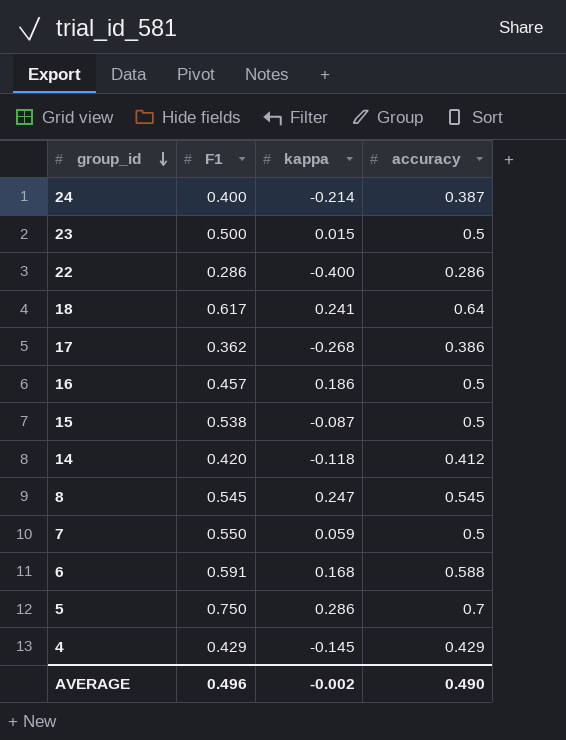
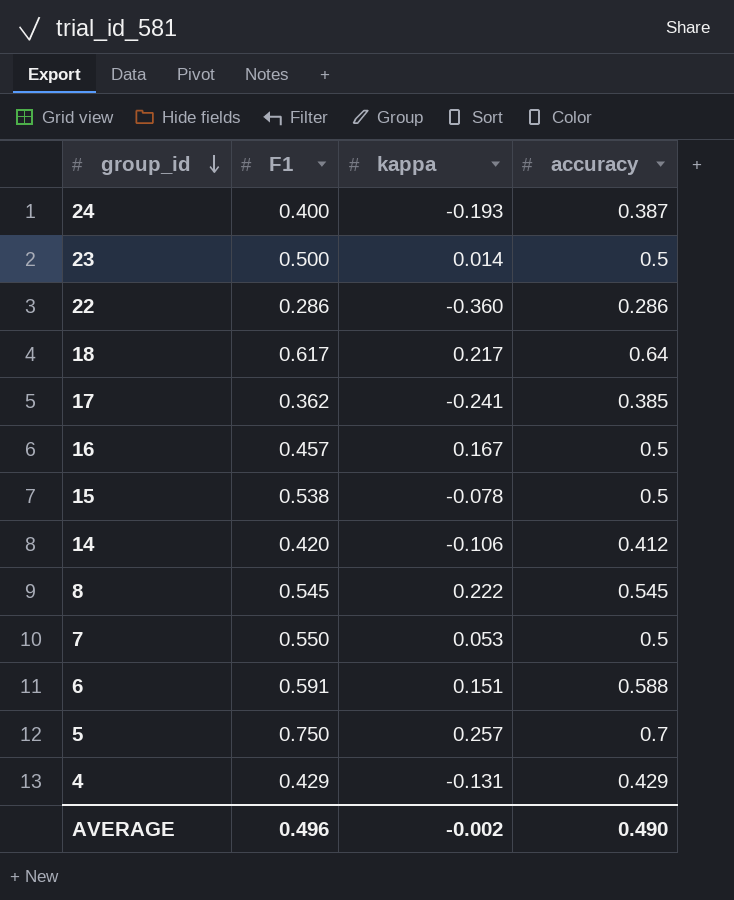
24 | kappa: -0.214 -> -0.193
23 | kappa: 0.015 -> 0.014
22 | kappa: -0.400 -> -0.360
18 | kappa: 0.241 -> 0.217
17 | kappa: -0.268 -> -0.241
17 | accuracy: 0.386 -> 0.385
16 | kappa: 0.186 -> 0.167
15 | kappa: -0.087 -> -0.078
14 | kappa: -0.118 -> -0.106
8 | kappa: 0.247 -> 0.222
7 | kappa: 0.059 -> 0.053
6 | kappa: 0.168 -> 0.151
5 | kappa: 0.286 -> 0.257
4 | kappa: -0.145 -> -0.131

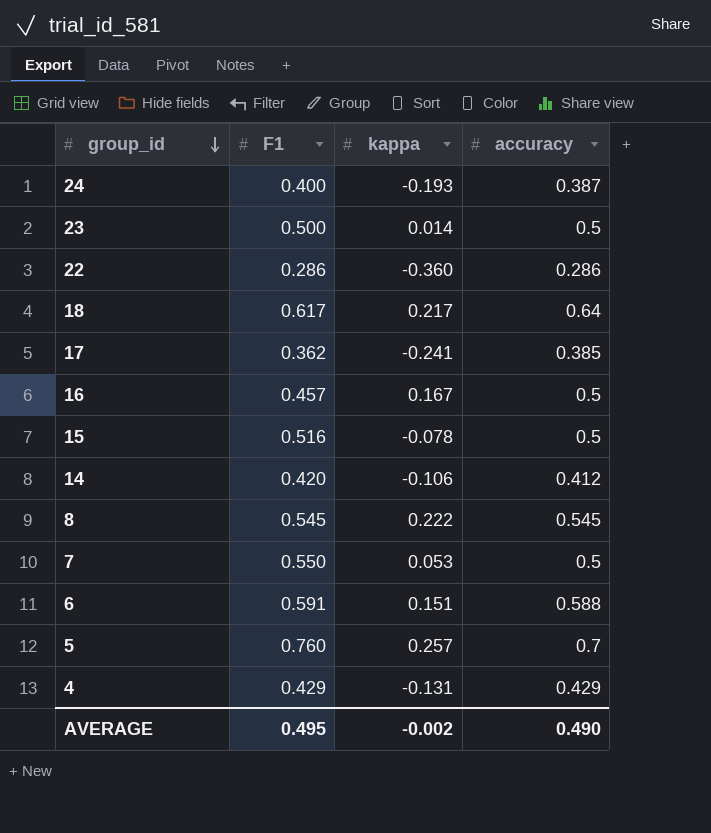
15 | F1: 0.538 -> 0.516
5 | F1: 0.750 -> 0.760
AVERAGE | F1: 0.496 -> 0.495

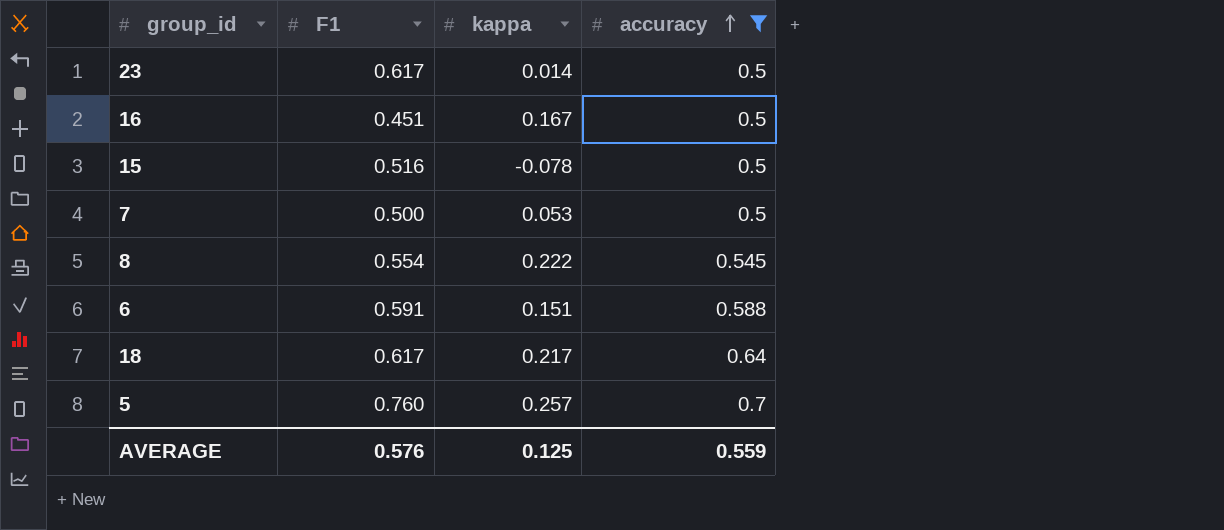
filter: none -> accuracy >= 0.5
row order: group_id descending -> accuracy ascending
23 | F1: 0.500 -> 0.617
16 | F1: 0.457 -> 0.451
7 | F1: 0.550 -> 0.500
8 | F1: 0.545 -> 0.554
AVERAGE | F1: 0.495 -> 0.576
AVERAGE | kappa: -0.002 -> 0.125
AVERAGE | accuracy: 0.490 -> 0.559

